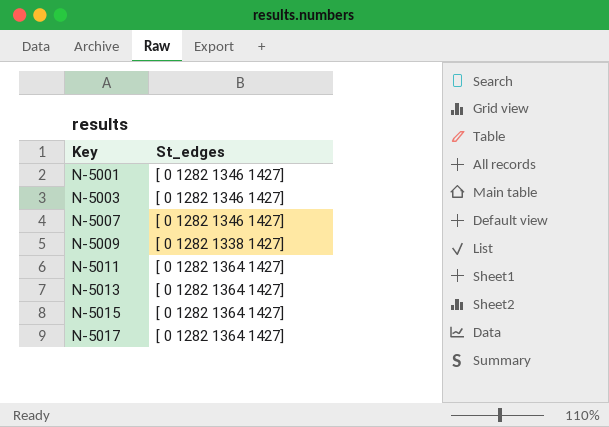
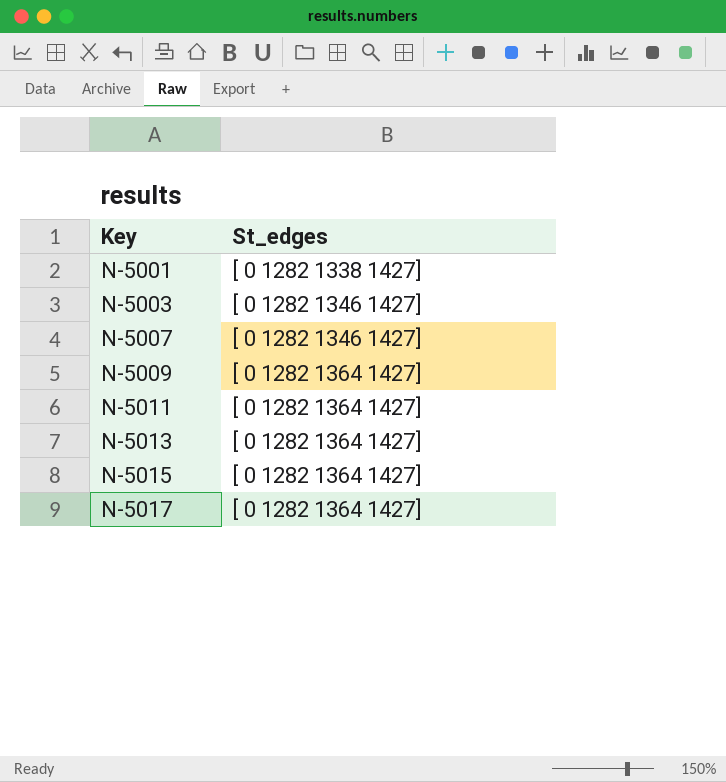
N-5001 | St_edges: [ 0 1282 1346 1427] -> [ 0 1282 1338 1427]
N-5009 | St_edges: [ 0 1282 1338 1427] -> [ 0 1282 1364 1427]

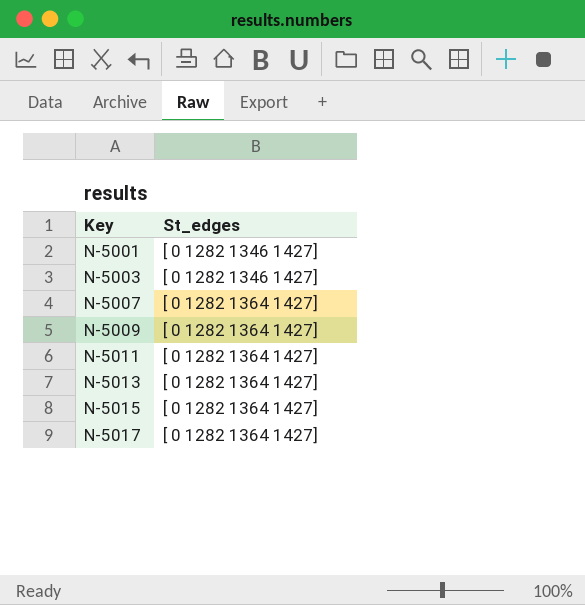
N-5001 | St_edges: [ 0 1282 1338 1427] -> [ 0 1282 1346 1427]
N-5007 | St_edges: [ 0 1282 1346 1427] -> [ 0 1282 1364 1427]

